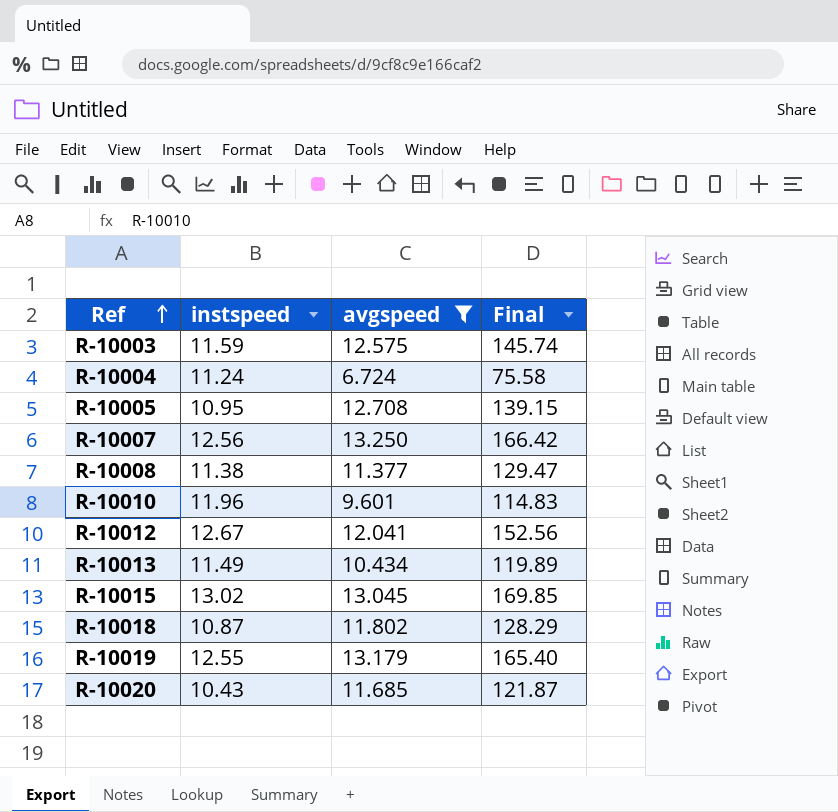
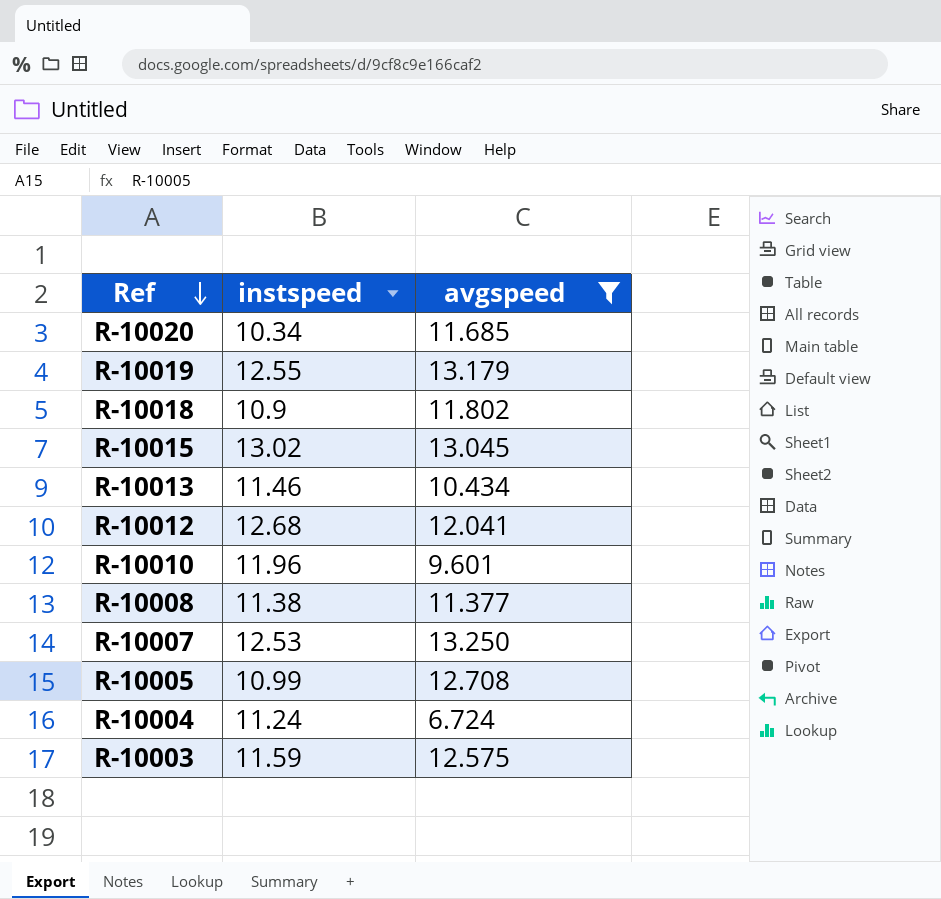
row order: Ref ascending -> Ref descending
column Final | formula: [instspeed] * [avgspeed] -> none
R-10020 | instspeed: 10.43 -> 10.34
R-10018 | instspeed: 10.87 -> 10.9
R-10013 | instspeed: 11.49 -> 11.46
R-10012 | instspeed: 12.67 -> 12.68
R-10007 | instspeed: 12.56 -> 12.53
R-10005 | instspeed: 10.95 -> 10.99

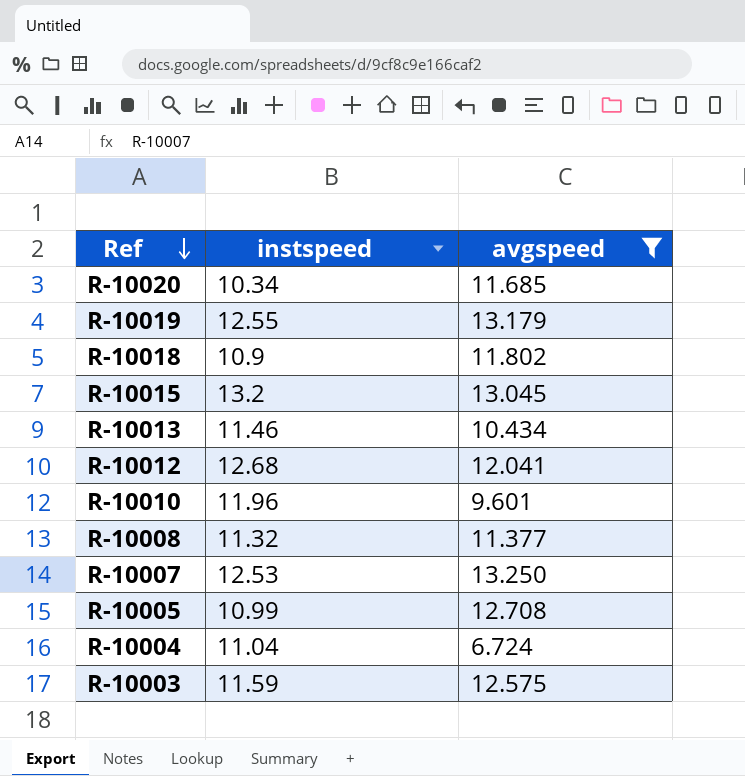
R-10015 | instspeed: 13.02 -> 13.2
R-10008 | instspeed: 11.38 -> 11.32
R-10004 | instspeed: 11.24 -> 11.04

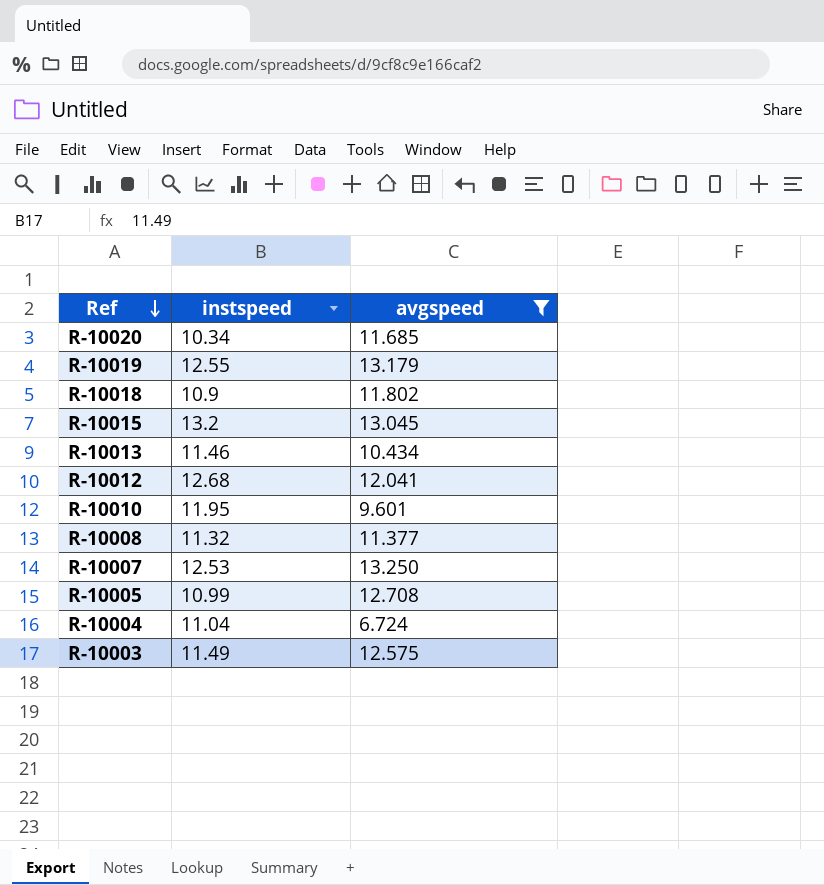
R-10010 | instspeed: 11.96 -> 11.95
R-10003 | instspeed: 11.59 -> 11.49

